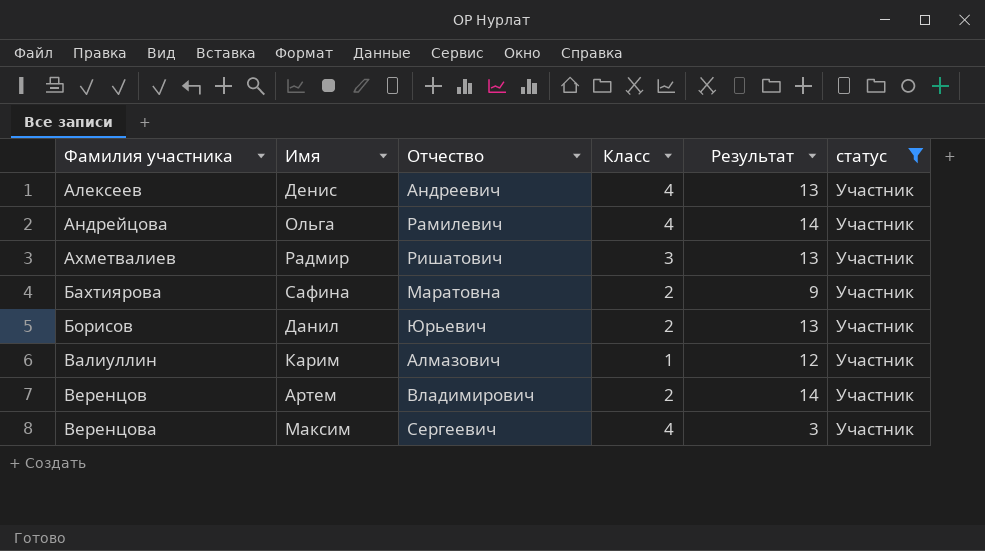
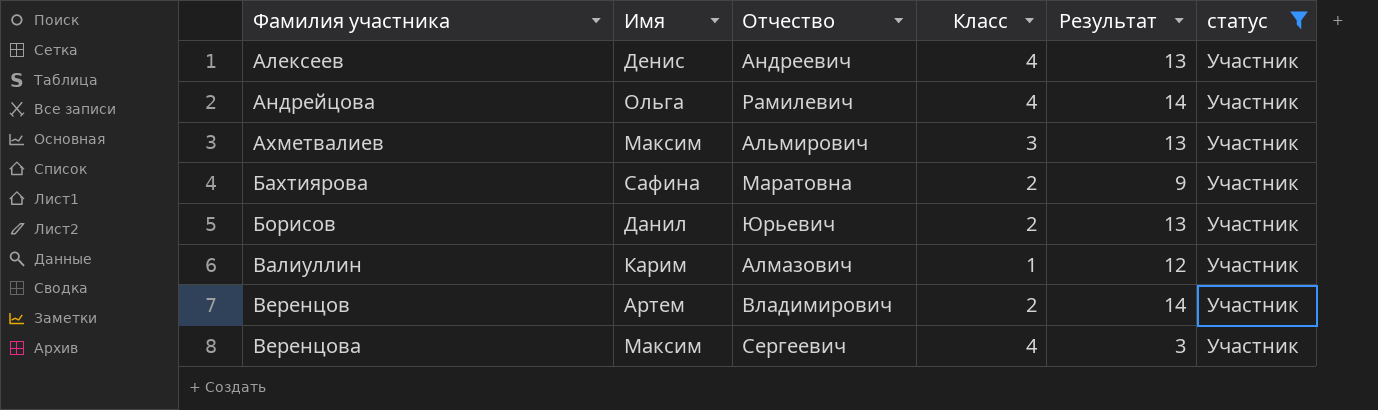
Ахметвалиев | Имя: Радмир -> Максим
Ахметвалиев | Отчество: Ришатович -> Альмирович

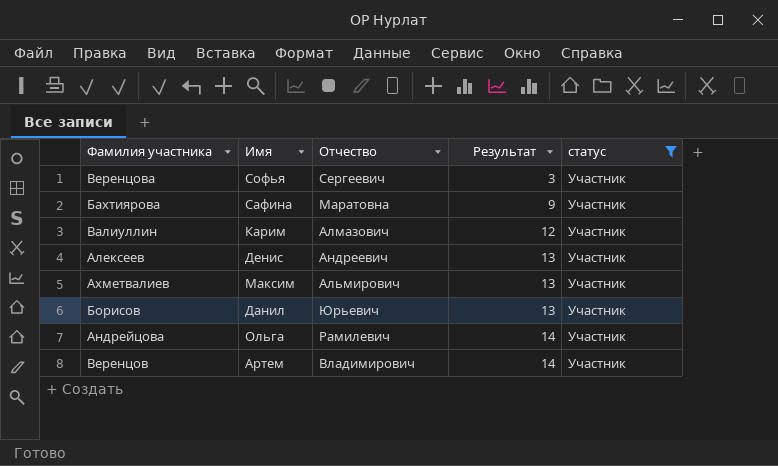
row order: Фамилия участника ascending -> Результат ascending
column Класс | position: 4 -> none
Веренцова | Имя: Максим -> Софья

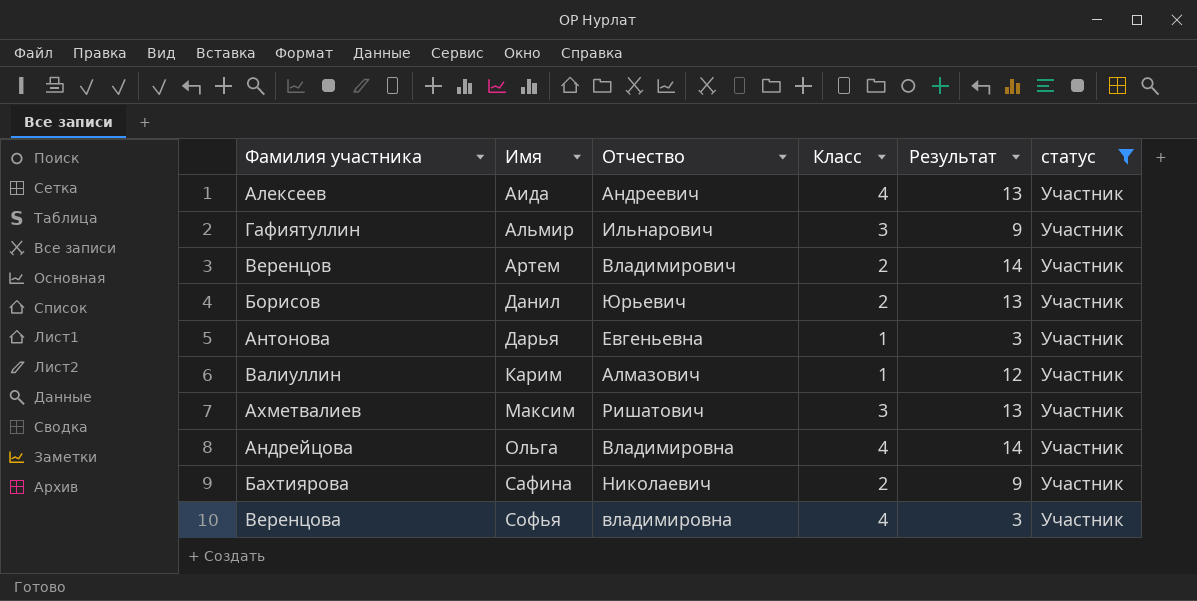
row order: Результат ascending -> Имя ascending
column Класс | position: none -> 4
Алексеев | Имя: Денис -> Аида
row Гафиятуллин: none -> Альмир | Ильнарович | 3 | 9 | Участник
row Антонова: none -> Дарья | Евгеньевна | 1 | 3 | Участник
Ахметвалиев | Отчество: Альмирович -> Ришатович
Андрейцова | Отчество: Рамилевич -> Владимировна
Бахтиярова | Отчество: Маратовна -> Николаевич
Веренцова | Отчество: Сергеевич -> владимировна

